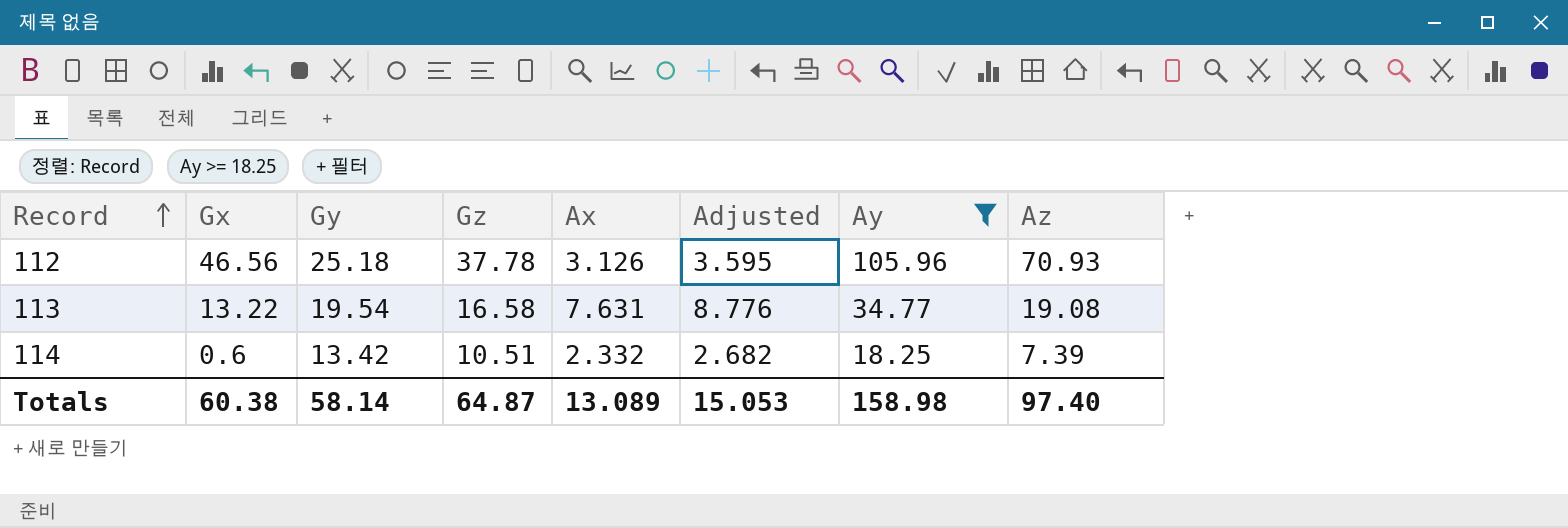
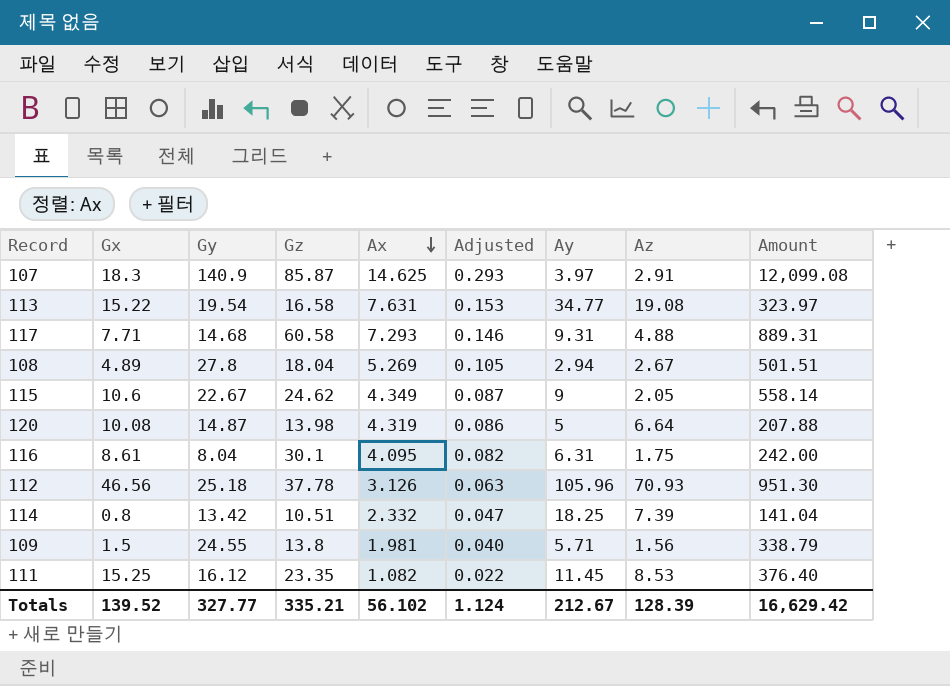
filter: Ay >= 18.25 -> none
row order: Record ascending -> Ax descending
column Adjusted | formula: [Ax] * 1.15 -> [Ax] * 0.02
column Amount | formula: none -> [Gy] * [Gz]
113 | Gx: 13.22 -> 15.22
114 | Gx: 0.6 -> 0.8
Totals | Gx: 60.38 -> 139.52
Totals | Gy: 58.14 -> 327.77
Totals | Gz: 64.87 -> 335.21
Totals | Ax: 13.089 -> 56.102
Totals | Adjusted: 15.053 -> 1.124
Totals | Ay: 158.98 -> 212.67
Totals | Az: 97.40 -> 128.39

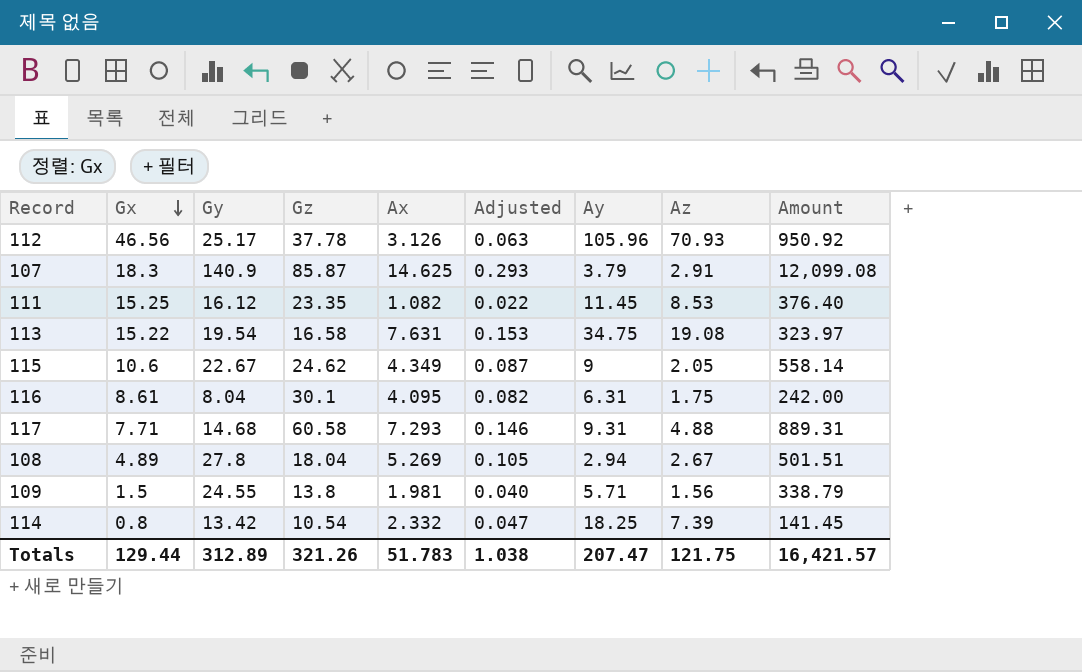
row order: Ax descending -> Gx descending
row 120: 10.08 | 14.87 | 13.98 | 4.319 | 0.086 | 5 | 6.64 | 207.88 -> none
112 | Gy: 25.18 -> 25.17
112 | Amount: 951.30 -> 950.92
107 | Ay: 3.97 -> 3.79
113 | Ay: 34.77 -> 34.75
114 | Gz: 10.51 -> 10.54
114 | Amount: 141.04 -> 141.45
Totals | Gx: 139.52 -> 129.44
Totals | Gy: 327.77 -> 312.89
Totals | Gz: 335.21 -> 321.26
Totals | Ax: 56.102 -> 51.783
Totals | Adjusted: 1.124 -> 1.038
Totals | Ay: 212.67 -> 207.47
Totals | Az: 128.39 -> 121.75
Totals | Amount: 16,629.42 -> 16,421.57

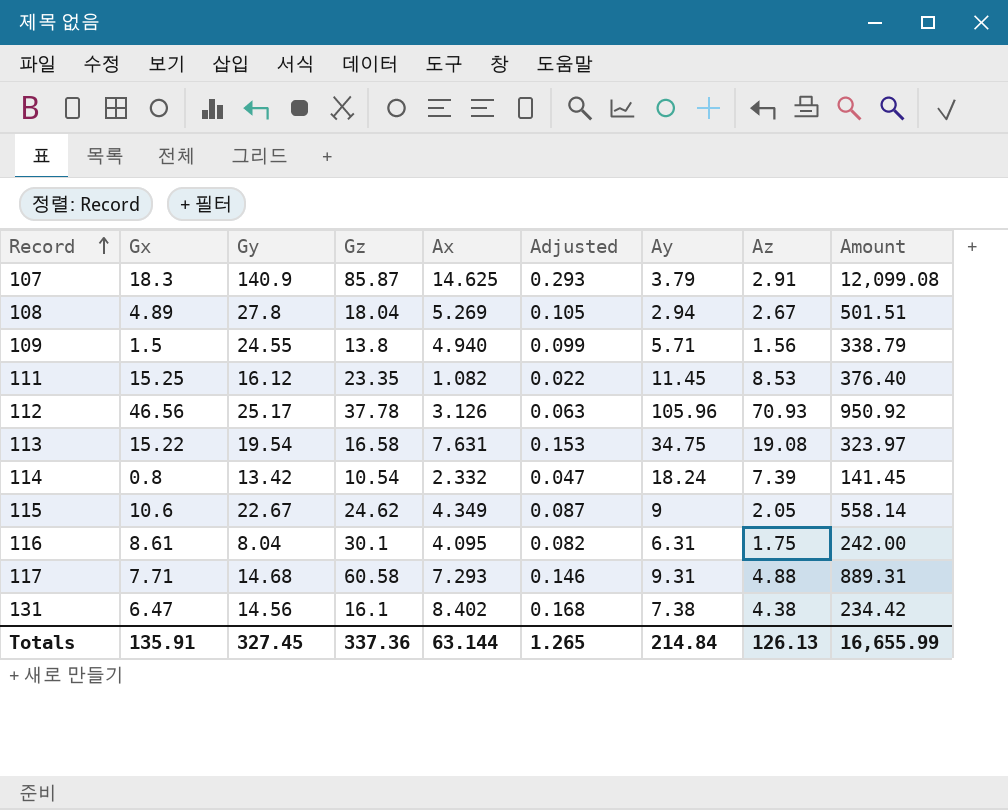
row order: Gx descending -> Record ascending
109 | Ax: 1.981 -> 4.940
109 | Adjusted: 0.040 -> 0.099
114 | Ay: 18.25 -> 18.24
row 131: none -> 6.47 | 14.56 | 16.1 | 8.402 | 0.168 | 7.38 | 4.38 | 234.42
Totals | Gx: 129.44 -> 135.91
Totals | Gy: 312.89 -> 327.45
Totals | Gz: 321.26 -> 337.36
Totals | Ax: 51.783 -> 63.144
Totals | Adjusted: 1.038 -> 1.265
Totals | Ay: 207.47 -> 214.84
Totals | Az: 121.75 -> 126.13
Totals | Amount: 16,421.57 -> 16,655.99

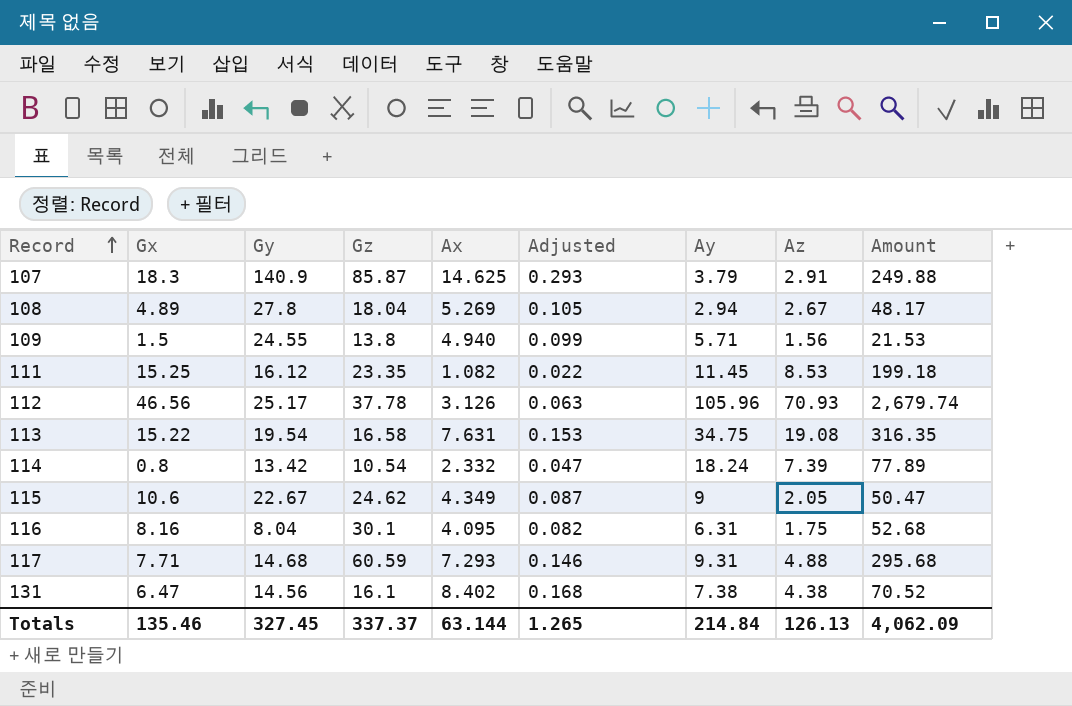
column Amount | formula: [Gy] * [Gz] -> [Gz] * [Az]
116 | Gx: 8.61 -> 8.16
117 | Gz: 60.58 -> 60.59
Totals | Gx: 135.91 -> 135.46
Totals | Gz: 337.36 -> 337.37
Totals | Amount: 16,655.99 -> 4,062.09

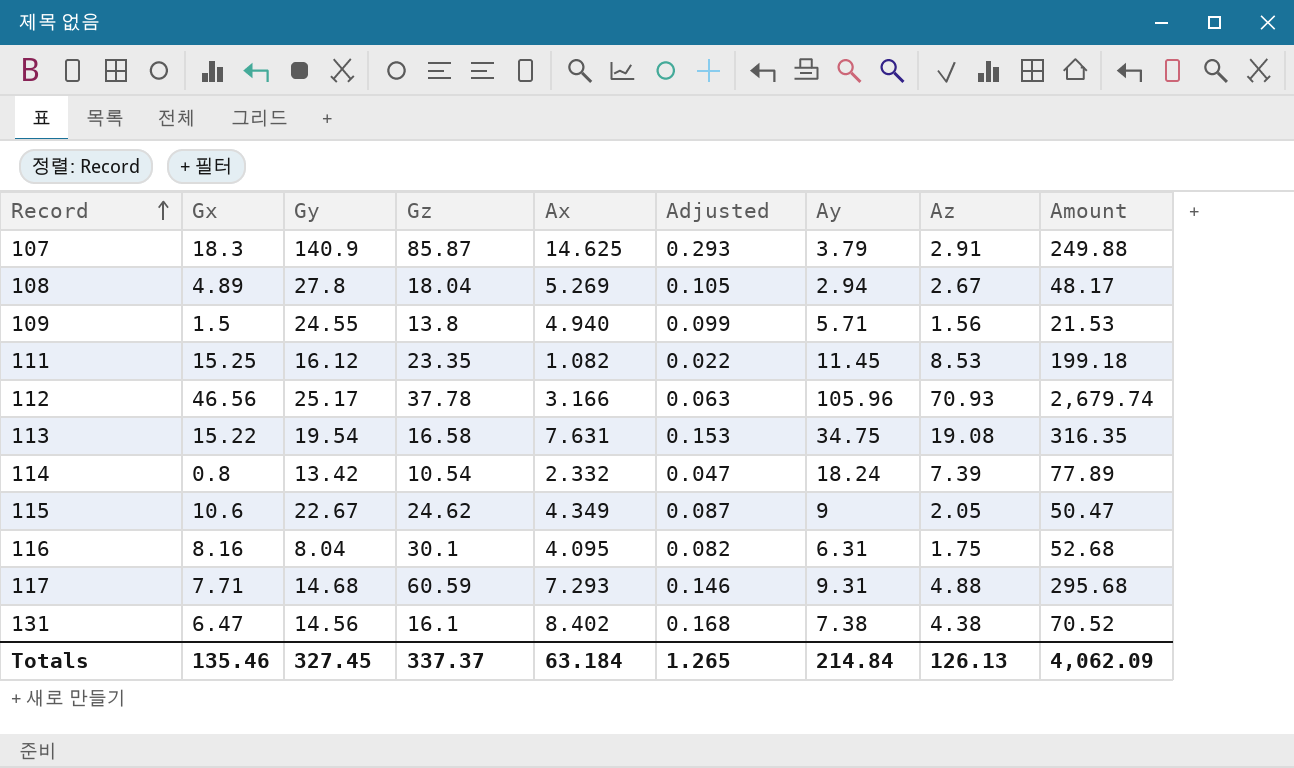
112 | Ax: 3.126 -> 3.166
Totals | Ax: 63.144 -> 63.184

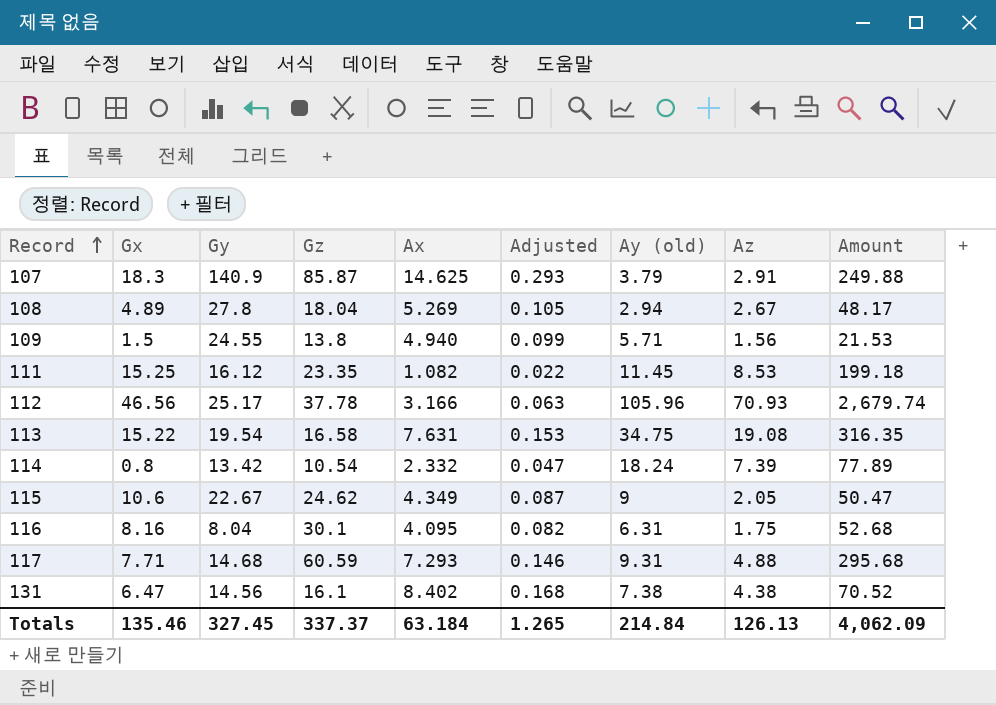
column name: Ay -> Ay (old)

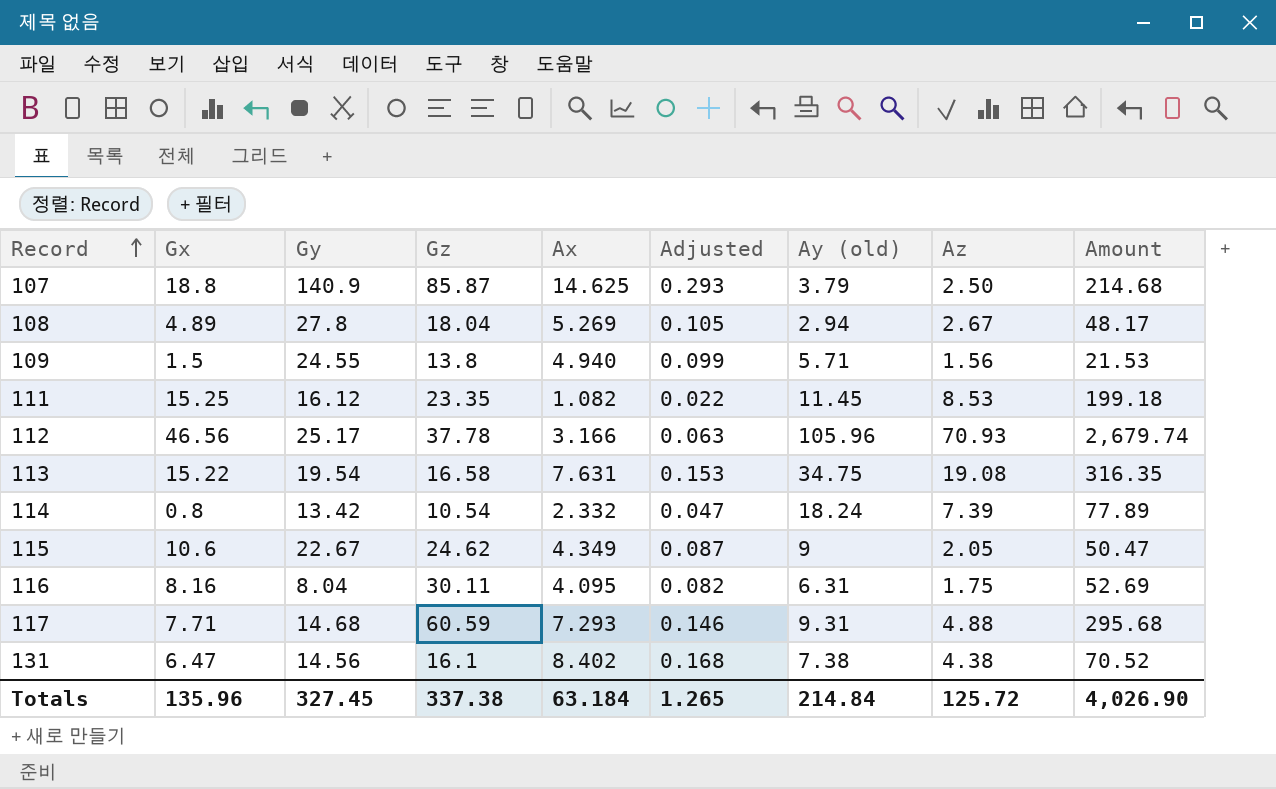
107 | Gx: 18.3 -> 18.8
107 | Az: 2.91 -> 2.50
107 | Amount: 249.88 -> 214.68
116 | Gz: 30.1 -> 30.11
116 | Amount: 52.68 -> 52.69
Totals | Gx: 135.46 -> 135.96
Totals | Gz: 337.37 -> 337.38
Totals | Az: 126.13 -> 125.72
Totals | Amount: 4,062.09 -> 4,026.90

